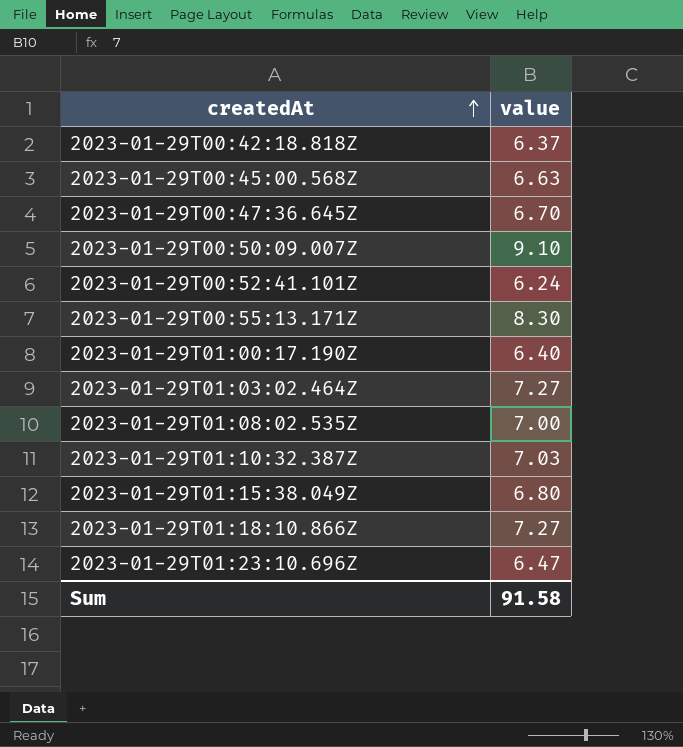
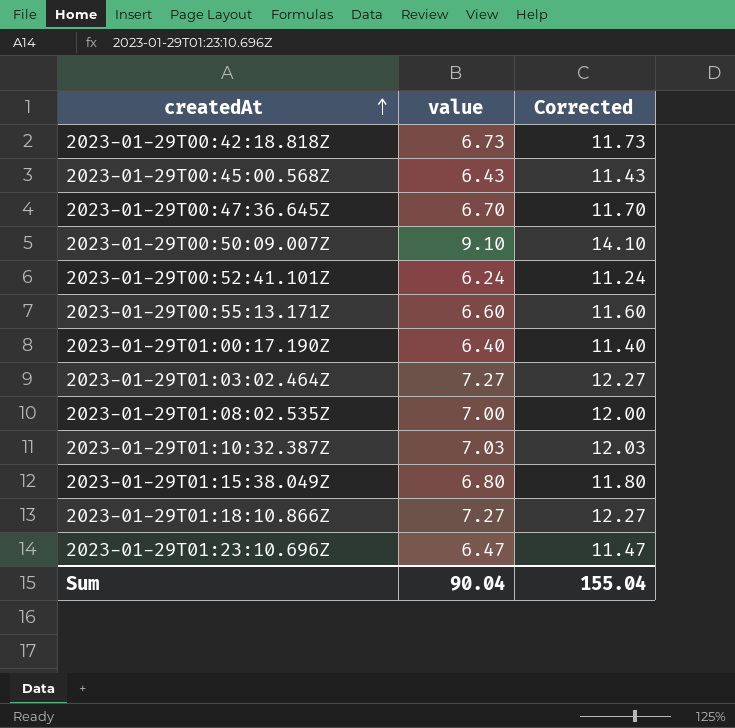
column Corrected | formula: none -> [value] + 5
2023-01-29T00:42:18.818Z | value: 6.37 -> 6.73
2023-01-29T00:45:00.568Z | value: 6.63 -> 6.43
2023-01-29T00:55:13.171Z | value: 8.30 -> 6.60
Sum | value: 91.58 -> 90.04

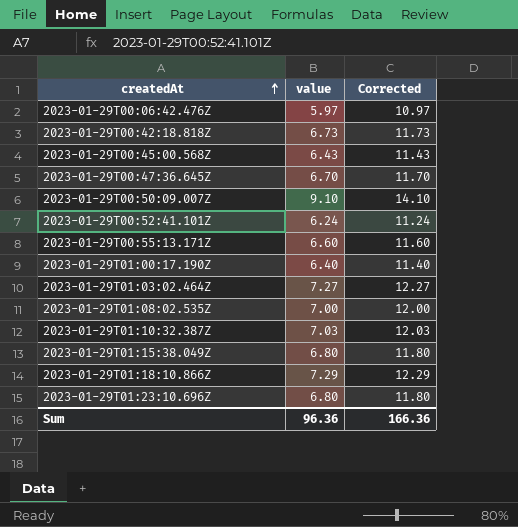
row 2023-01-29T00:06:42.476Z: none -> 5.97 | 10.97
2023-01-29T01:18:10.866Z | value: 7.27 -> 7.29
2023-01-29T01:18:10.866Z | Corrected: 12.27 -> 12.29
2023-01-29T01:23:10.696Z | value: 6.47 -> 6.80
2023-01-29T01:23:10.696Z | Corrected: 11.47 -> 11.80
Sum | value: 90.04 -> 96.36
Sum | Corrected: 155.04 -> 166.36

